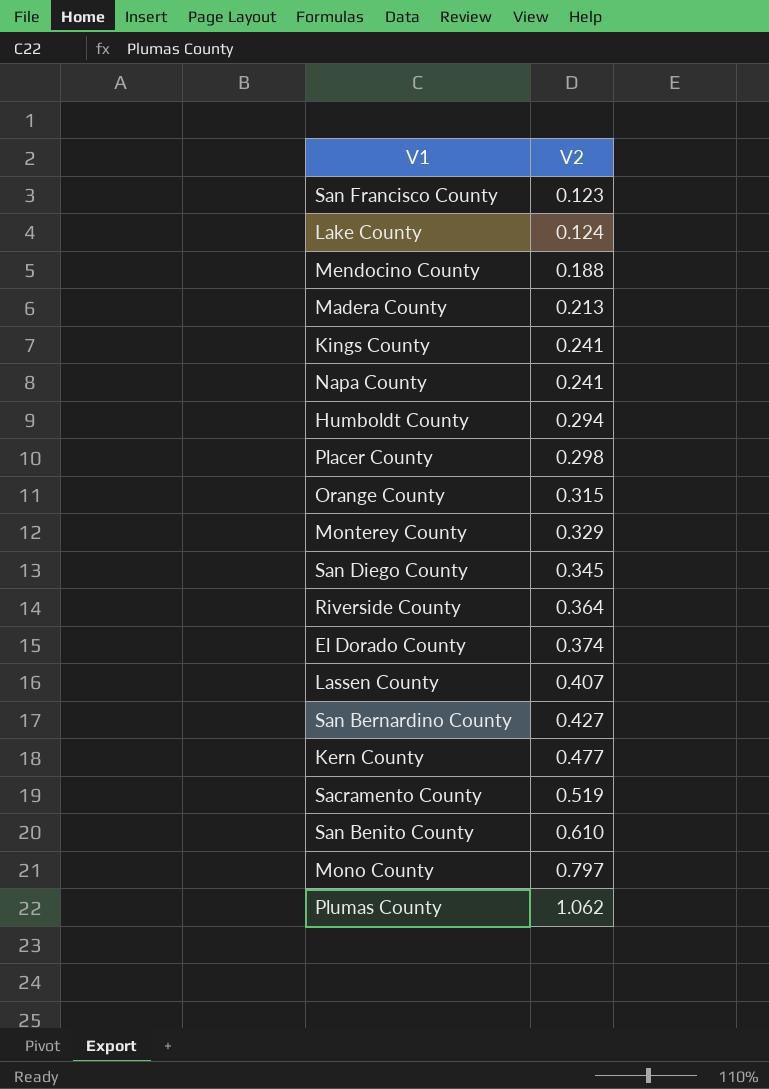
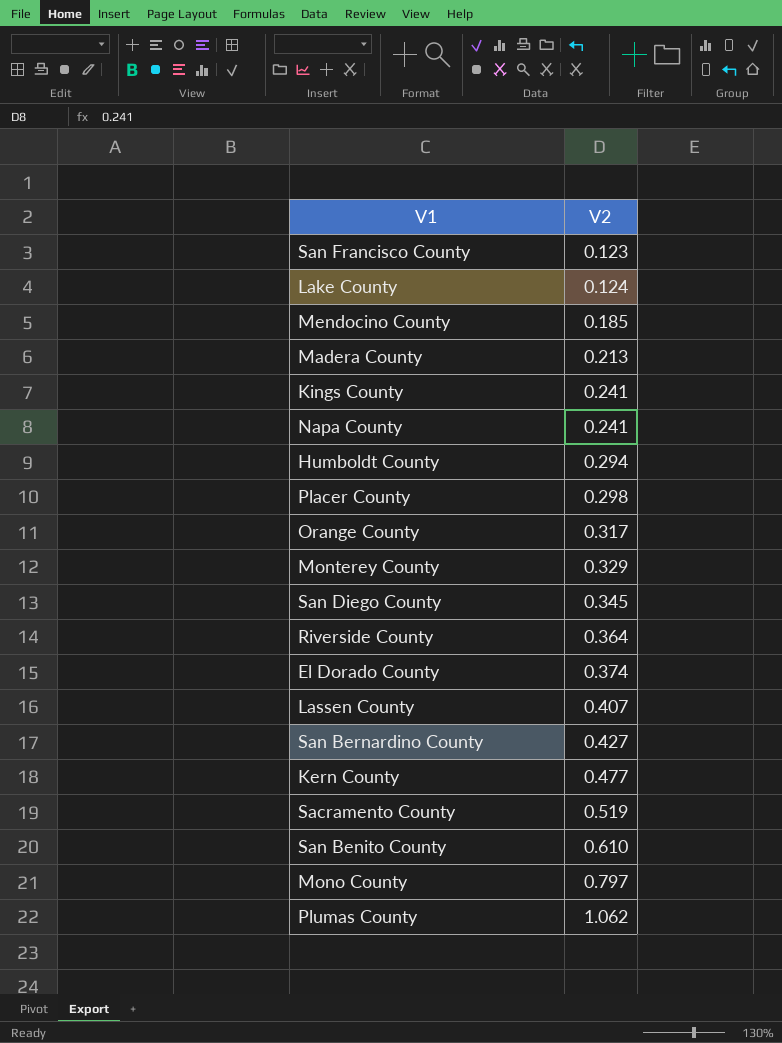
Mendocino County | V2: 0.188 -> 0.185
Orange County | V2: 0.315 -> 0.317

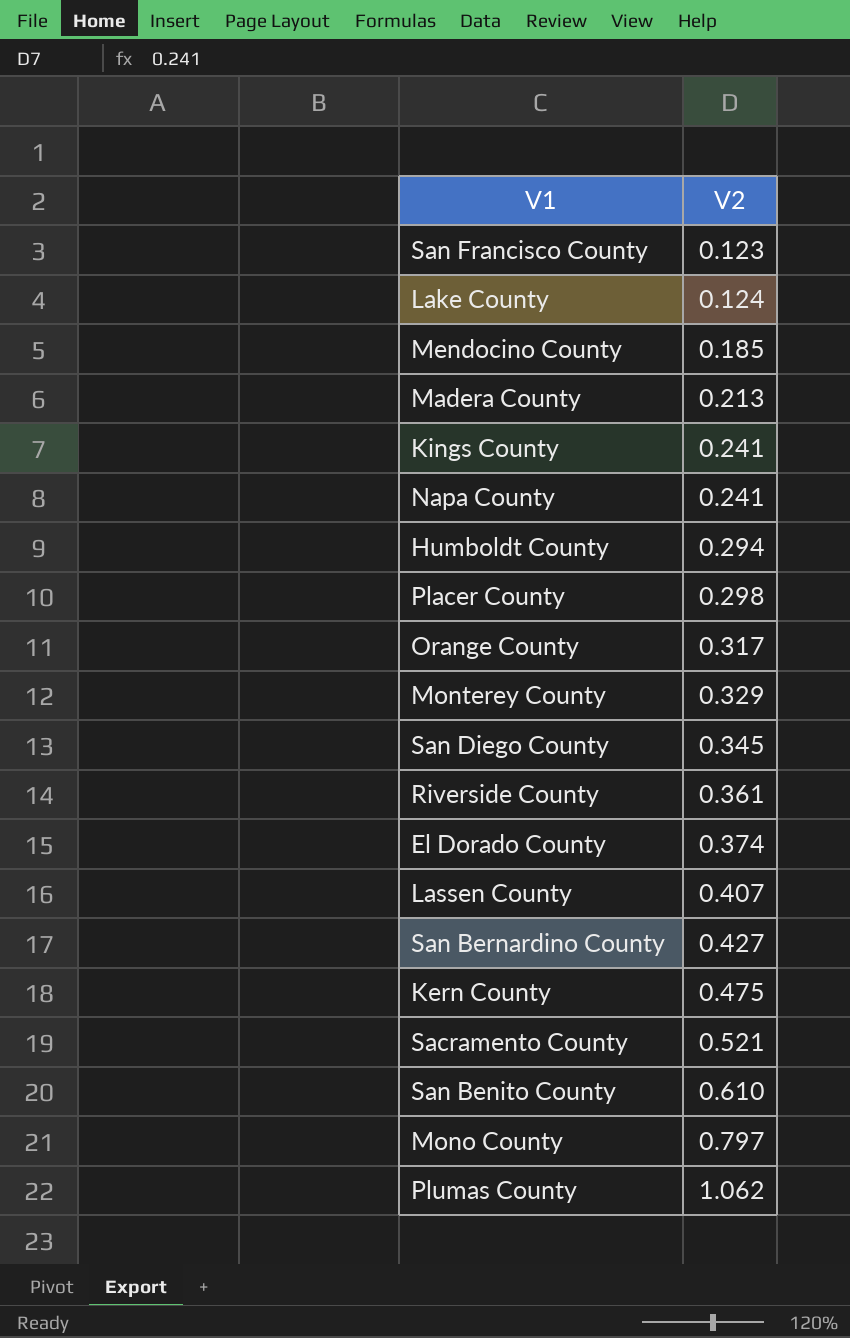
Riverside County | V2: 0.364 -> 0.361
Kern County | V2: 0.477 -> 0.475
Sacramento County | V2: 0.519 -> 0.521

